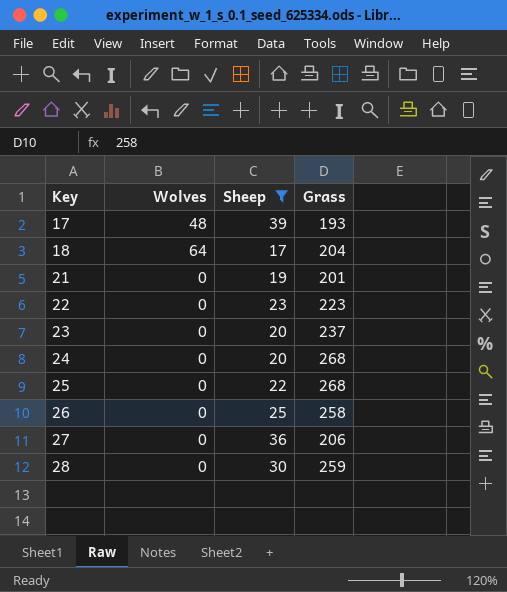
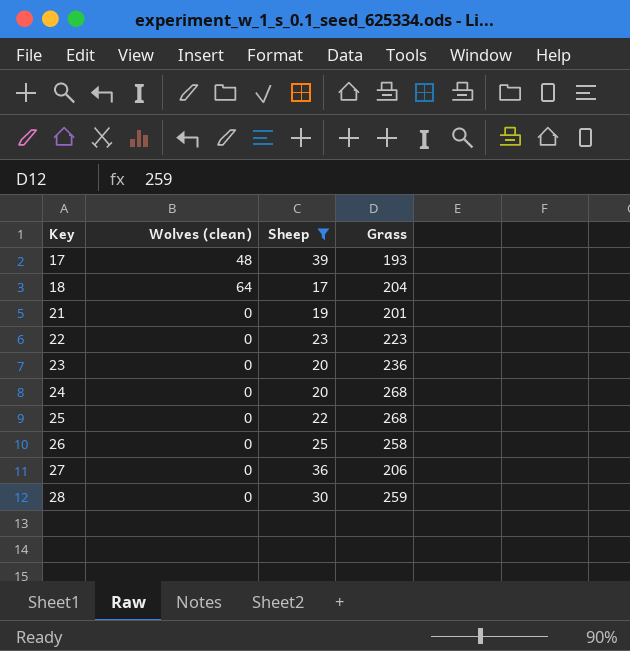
column name: Wolves -> Wolves (clean)
23 | Grass: 237 -> 236

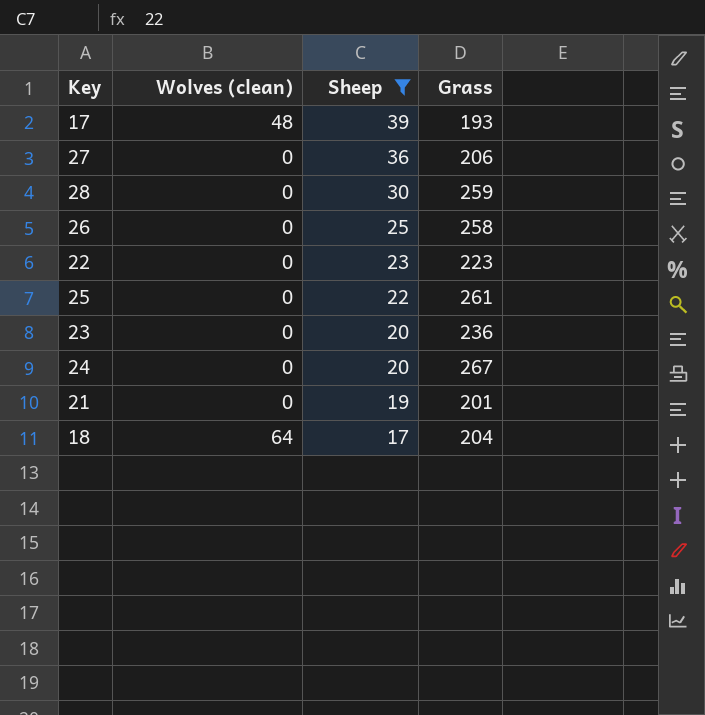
row order: Key ascending -> Sheep descending
25 | Grass: 268 -> 261
24 | Grass: 268 -> 267

